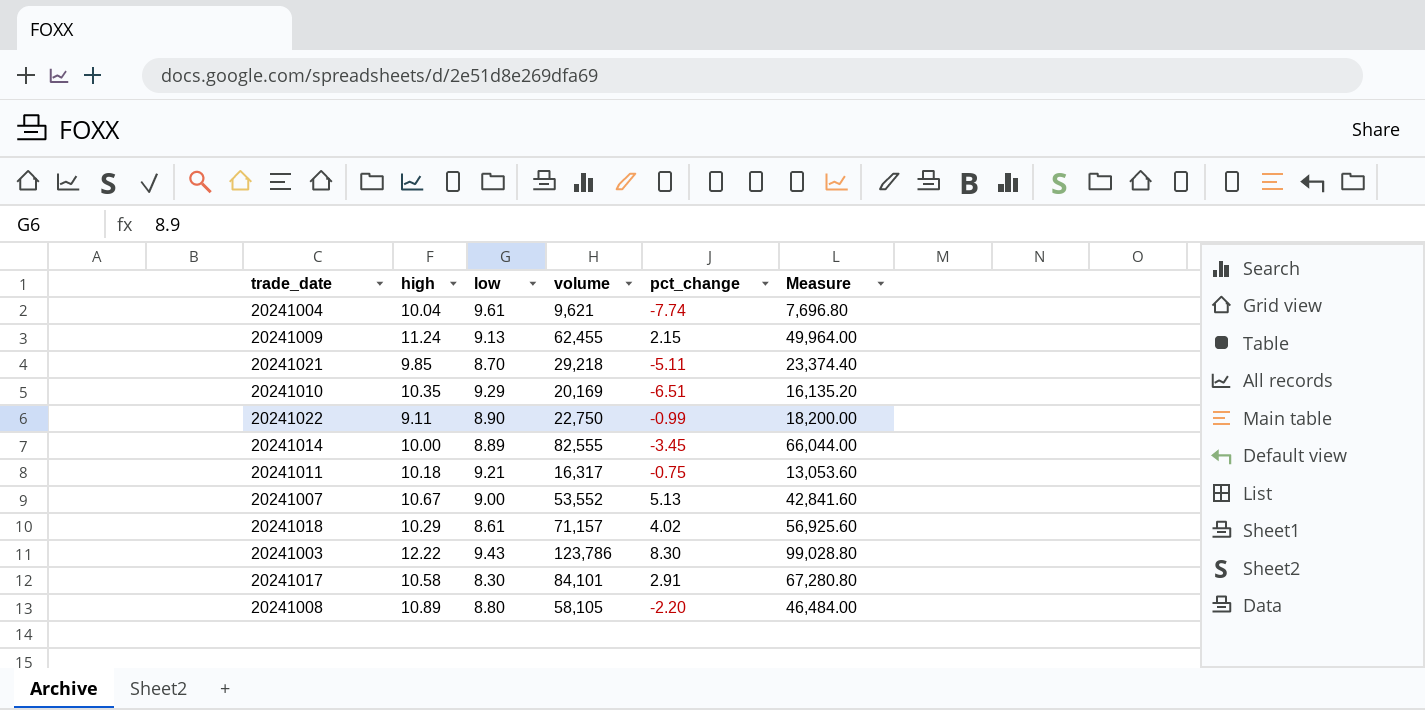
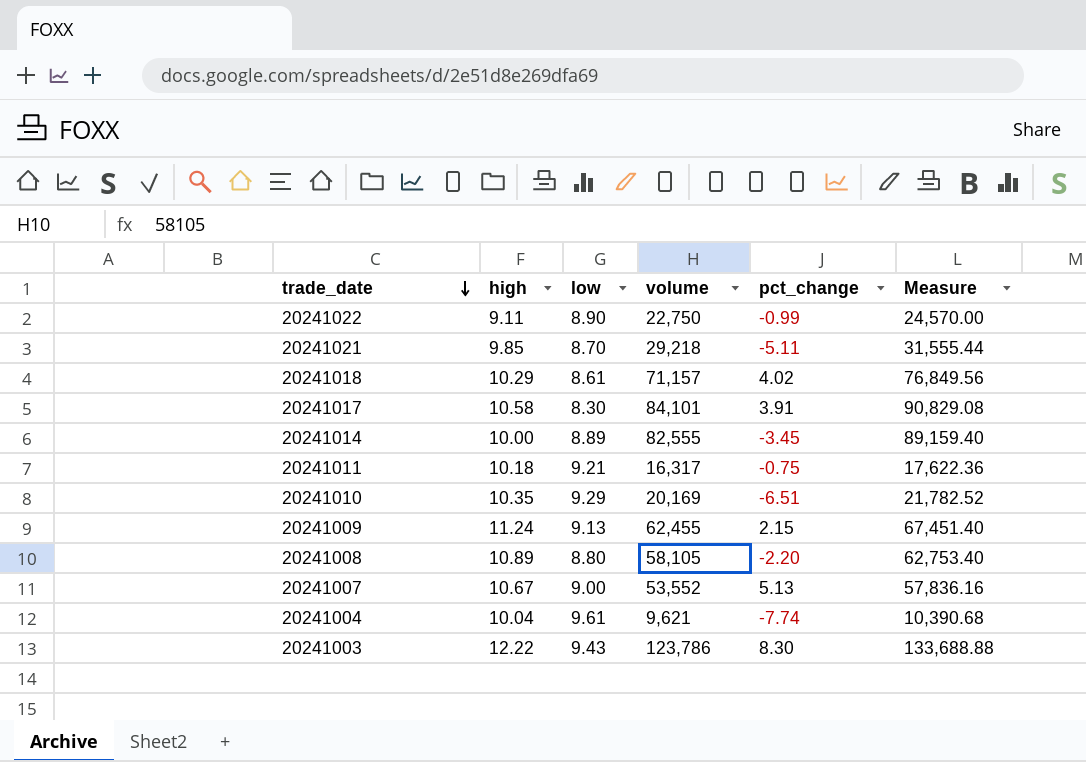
row order: none -> trade_date descending
column Measure | formula: [volume] * 0.8 -> [volume] * 1.08
20241017 | pct_change: 2.91 -> 3.91

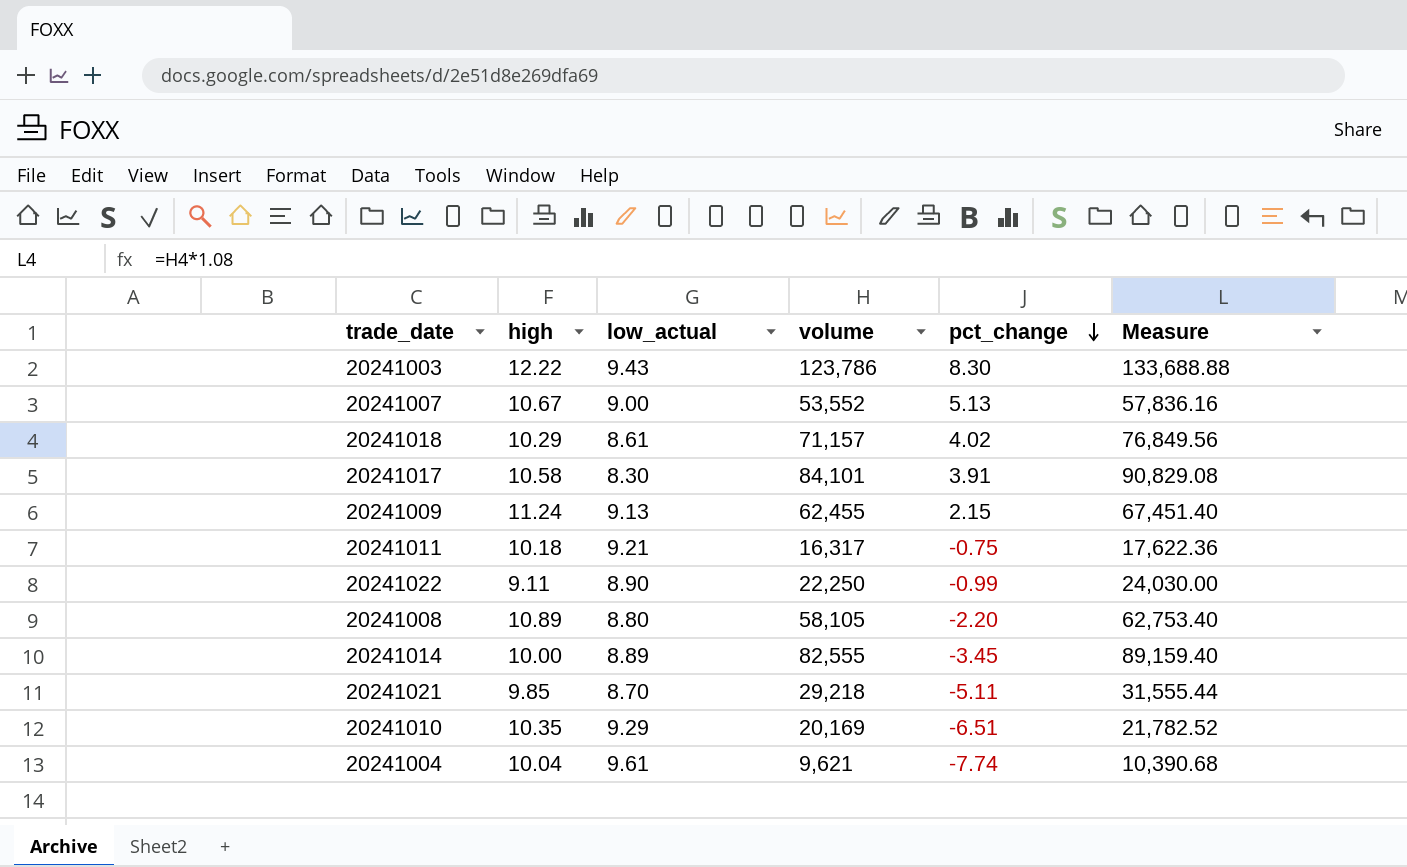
row order: trade_date descending -> pct_change descending
column name: low -> low_actual
20241022 | volume: 22,750 -> 22,250
20241022 | Measure: 24,570.00 -> 24,030.00

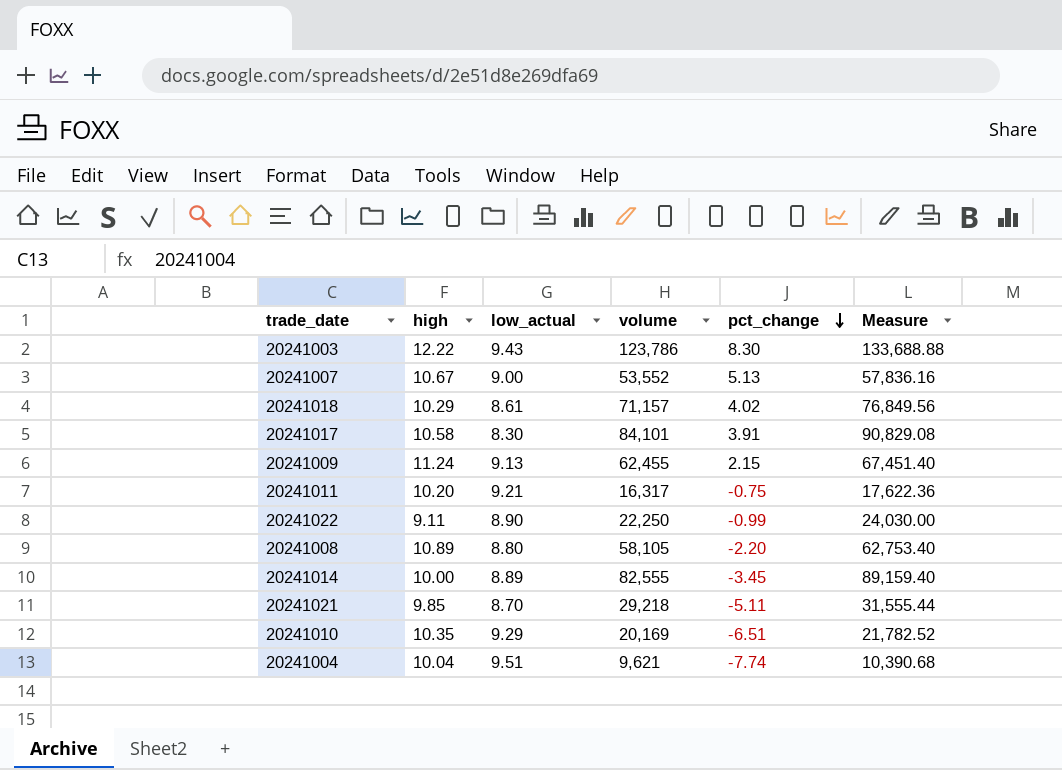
20241011 | high: 10.18 -> 10.20
20241004 | low_actual: 9.61 -> 9.51

